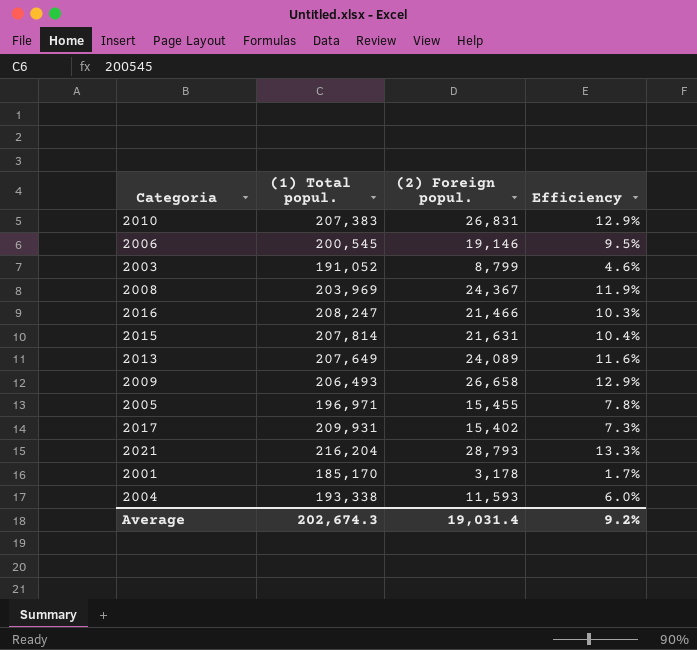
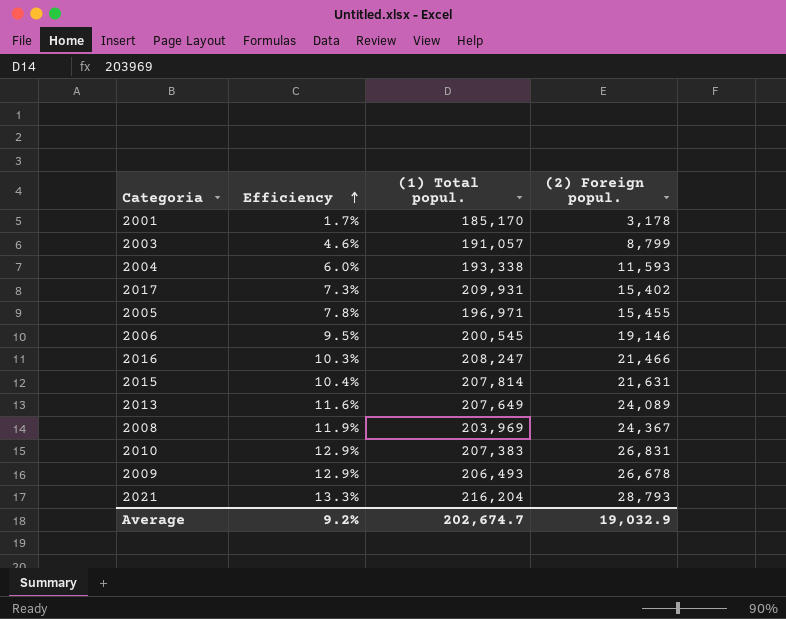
row order: none -> Efficiency ascending
column Efficiency | position: 4 -> 2
2003 | (1) Total popul.: 191,052 -> 191,057
2009 | (2) Foreign popul.: 26,658 -> 26,678
Average | (1) Total popul.: 202,674.3 -> 202,674.7
Average | (2) Foreign popul.: 19,031.4 -> 19,032.9

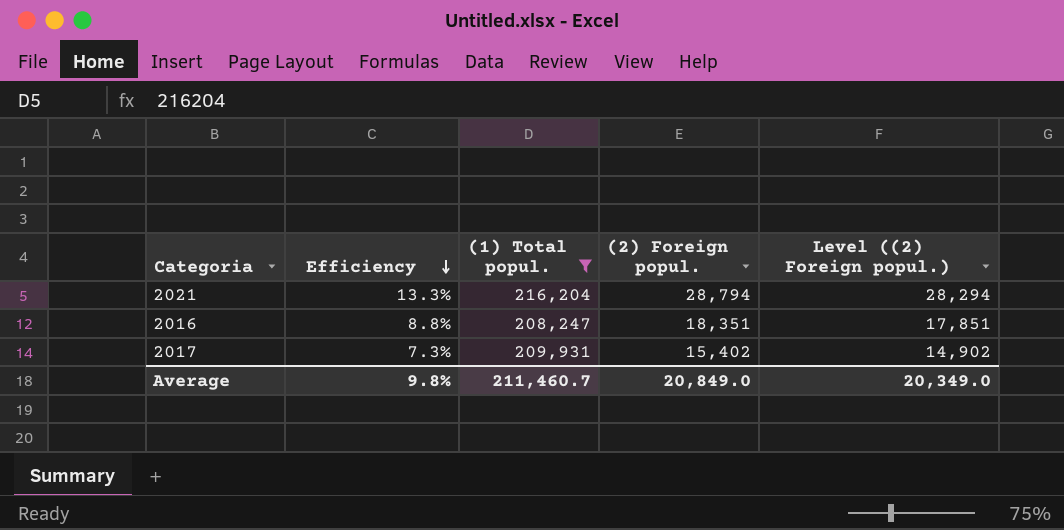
filter: none -> (1) Total popul. >= 208,247
row order: Efficiency ascending -> Efficiency descending
column Level ((2) Foreign popul.) | formula: none -> [(2) Foreign popul.] - 500
2021 | (2) Foreign popul.: 28,793 -> 28,794
2016 | Efficiency: 10.3% -> 8.8%
2016 | (2) Foreign popul.: 21,466 -> 18,351
Average | Efficiency: 9.2% -> 9.8%
Average | (1) Total popul.: 202,674.7 -> 211,460.7
Average | (2) Foreign popul.: 19,032.9 -> 20,849.0

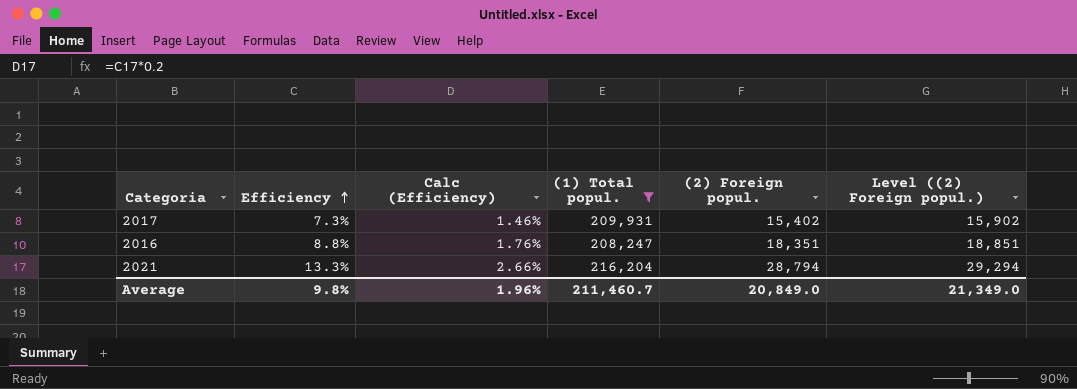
row order: Efficiency descending -> Efficiency ascending
column Calc (Efficiency) | formula: none -> [Efficiency] * 0.2
column Level ((2) Foreign popul.) | formula: [(2) Foreign popul.] - 500 -> [(2) Foreign popul.] + 500
Average | Level ((2) Foreign popul.): 20,349.0 -> 21,349.0

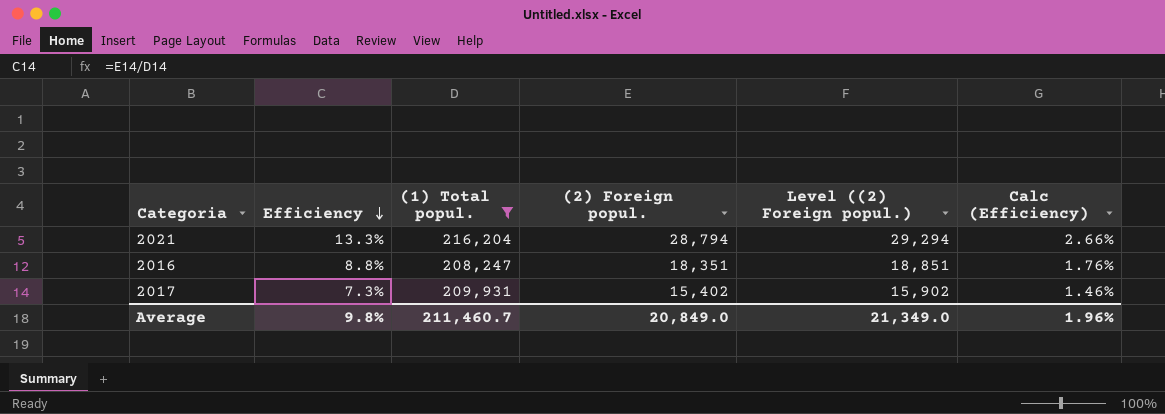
row order: Efficiency ascending -> Efficiency descending
column Calc (Efficiency) | position: 3 -> 6

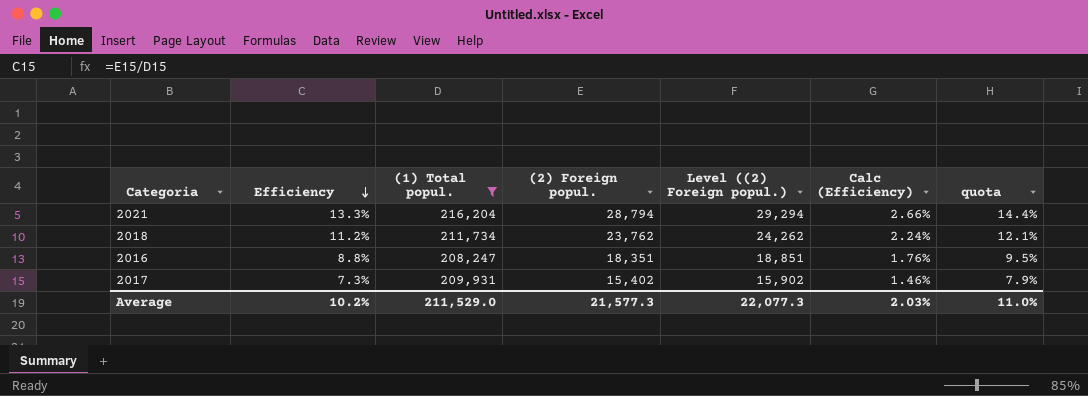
column quota | formula: none -> [Efficiency] * 1.08
row 2018: none -> 11.2% | 211,734 | 23,762 | 24,262 | 2.24% | 12.1%
Average | Efficiency: 9.8% -> 10.2%
Average | (1) Total popul.: 211,460.7 -> 211,529.0
Average | (2) Foreign popul.: 20,849.0 -> 21,577.3
Average | Level ((2) Foreign popul.): 21,349.0 -> 22,077.3
Average | Calc (Efficiency): 1.96% -> 2.03%

